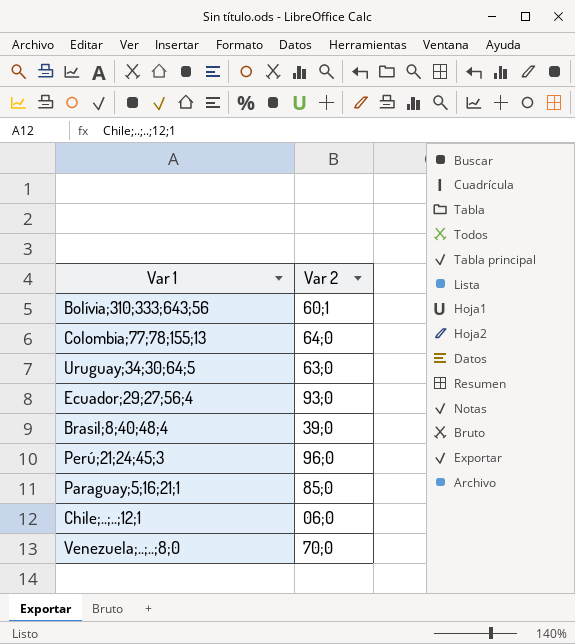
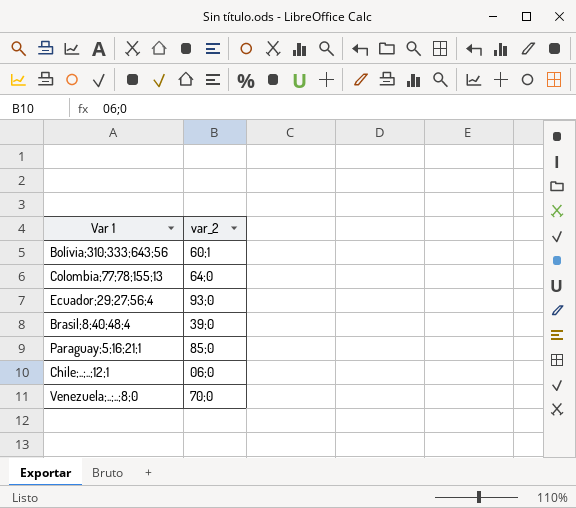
column name: Var 2 -> var_2
row Uruguay;34;30;64;5: 63;0 -> none
row Perú;21;24;45;3: 96;0 -> none

